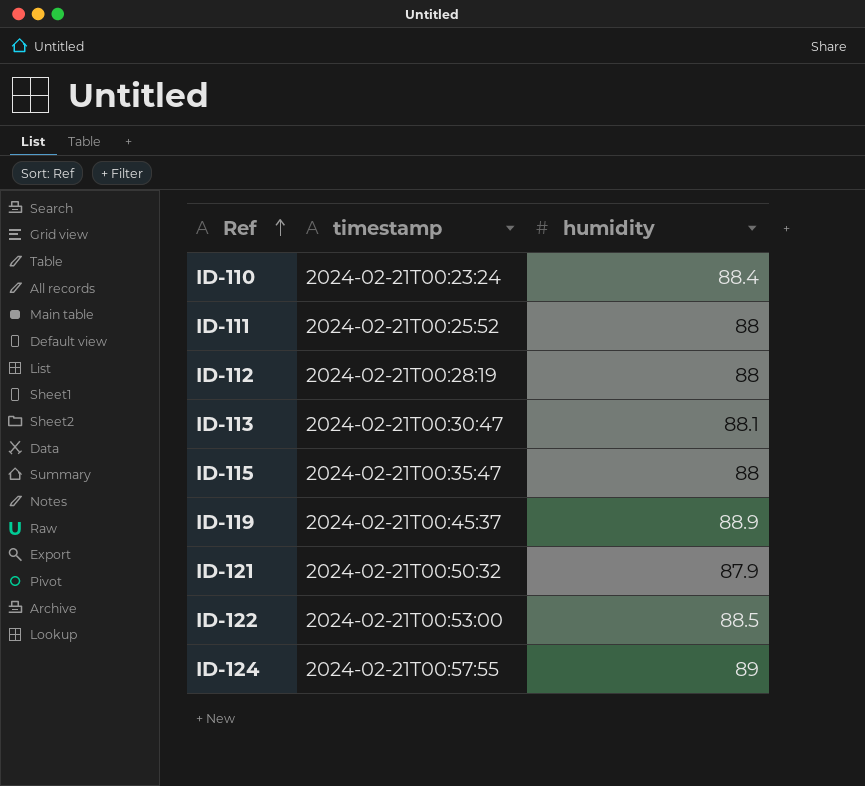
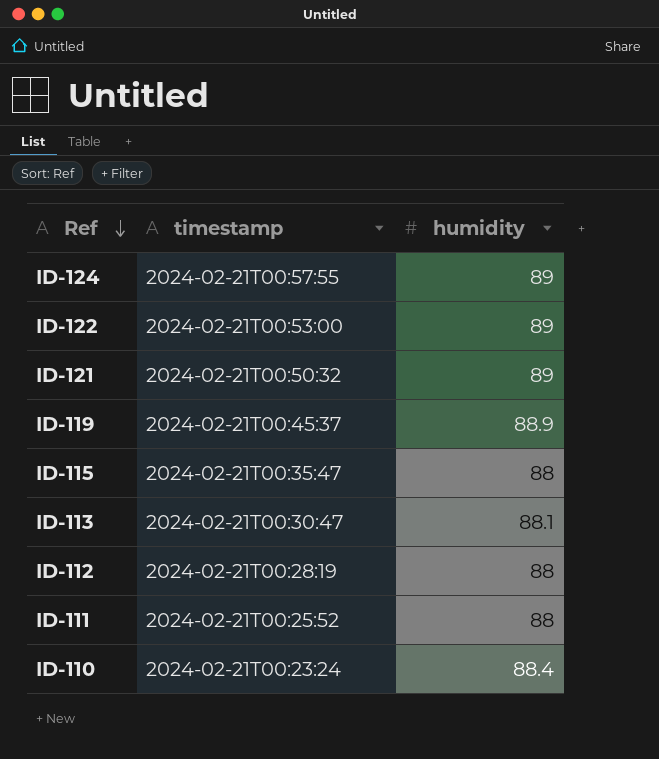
row order: Ref ascending -> Ref descending
ID-122 | humidity: 88.5 -> 89
ID-121 | humidity: 87.9 -> 89

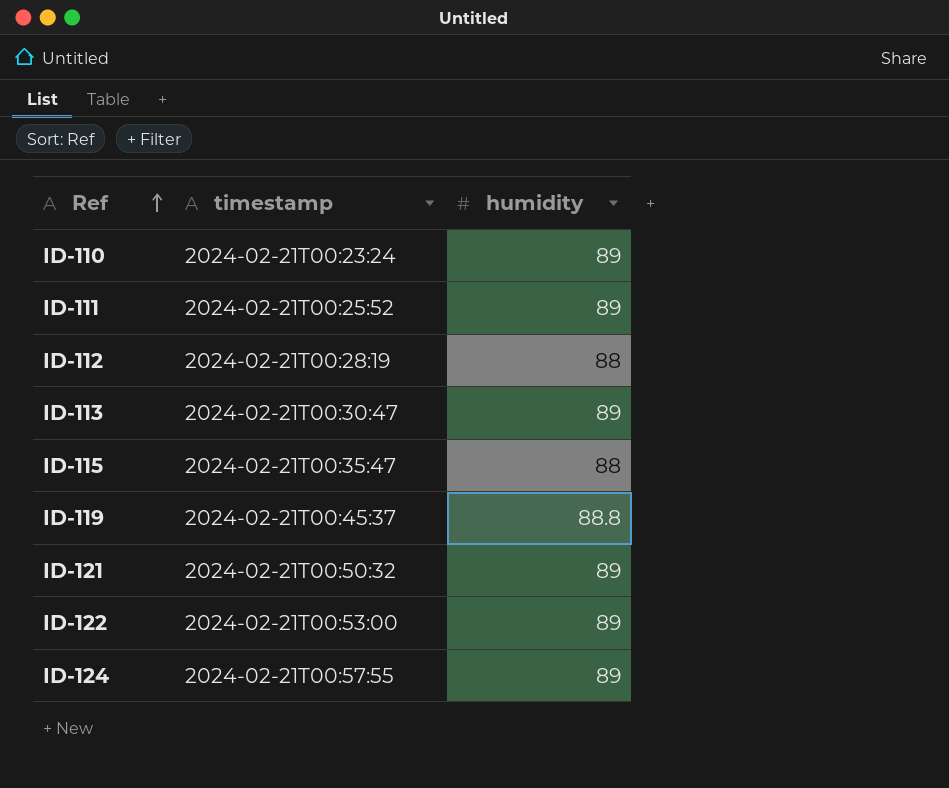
row order: Ref descending -> Ref ascending
ID-110 | humidity: 88.4 -> 89
ID-111 | humidity: 88 -> 89
ID-113 | humidity: 88.1 -> 89
ID-119 | humidity: 88.9 -> 88.8

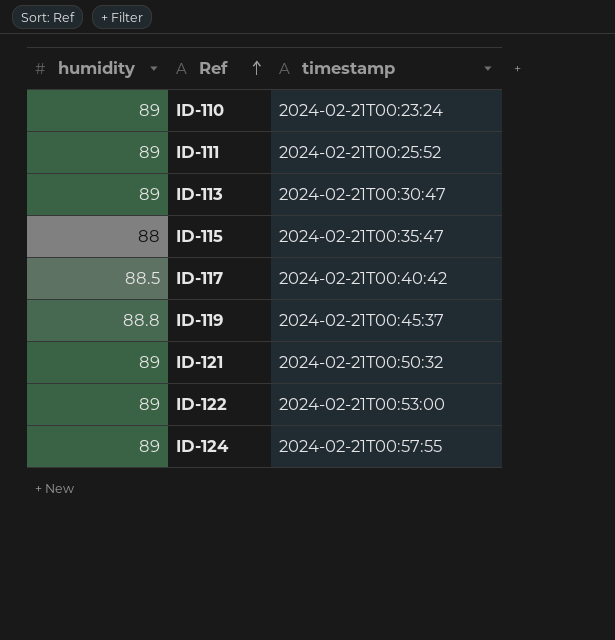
column humidity | position: 3 -> 1
row ID-112: 2024-02-21T00:28:19 | 88 -> none
row ID-117: none -> 88.5 | 2024-02-21T00:40:42

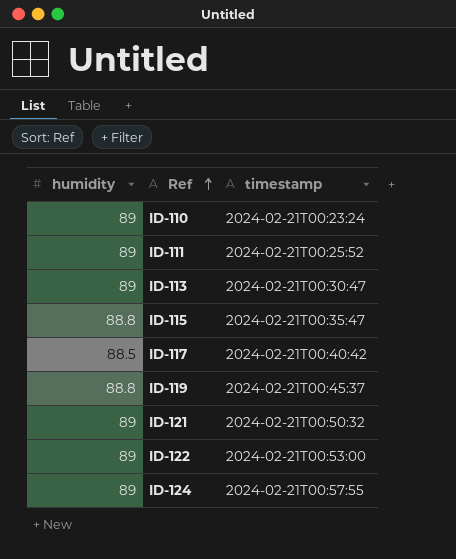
ID-115 | humidity: 88 -> 88.8

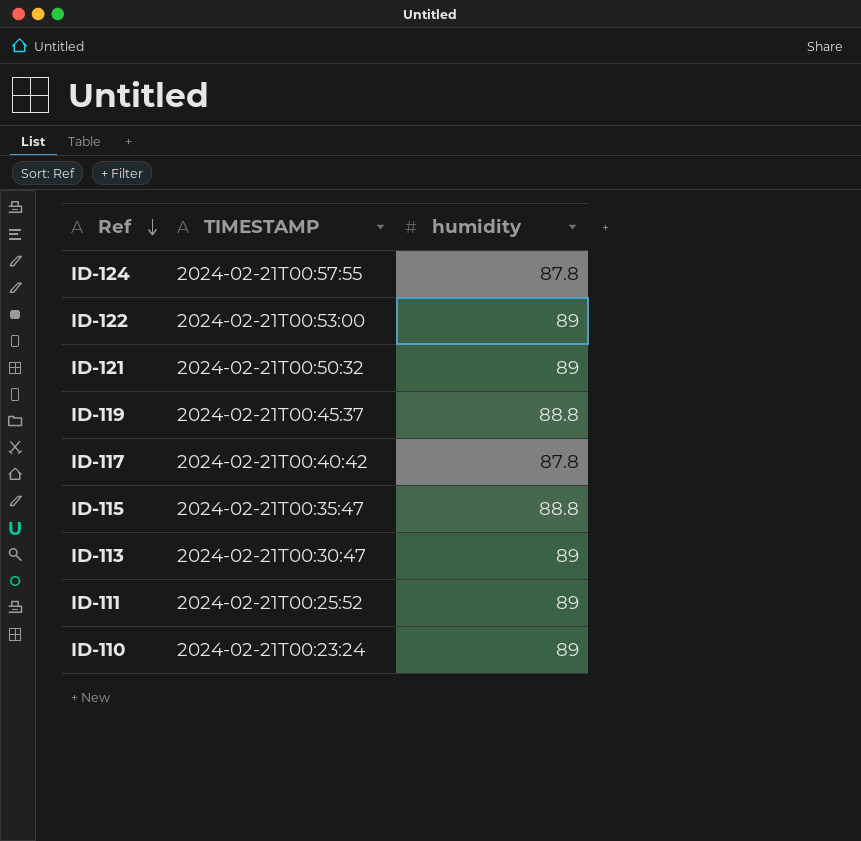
row order: Ref ascending -> Ref descending
column name: timestamp -> TIMESTAMP
column humidity | position: 1 -> 3
ID-124 | humidity: 89 -> 87.8
ID-117 | humidity: 88.5 -> 87.8

